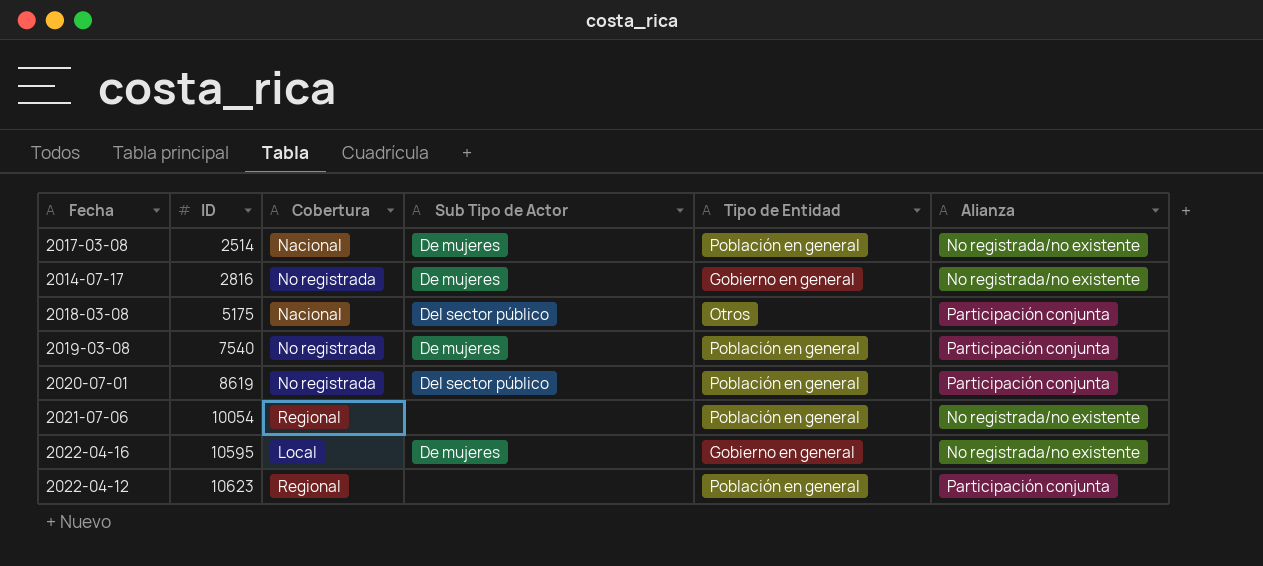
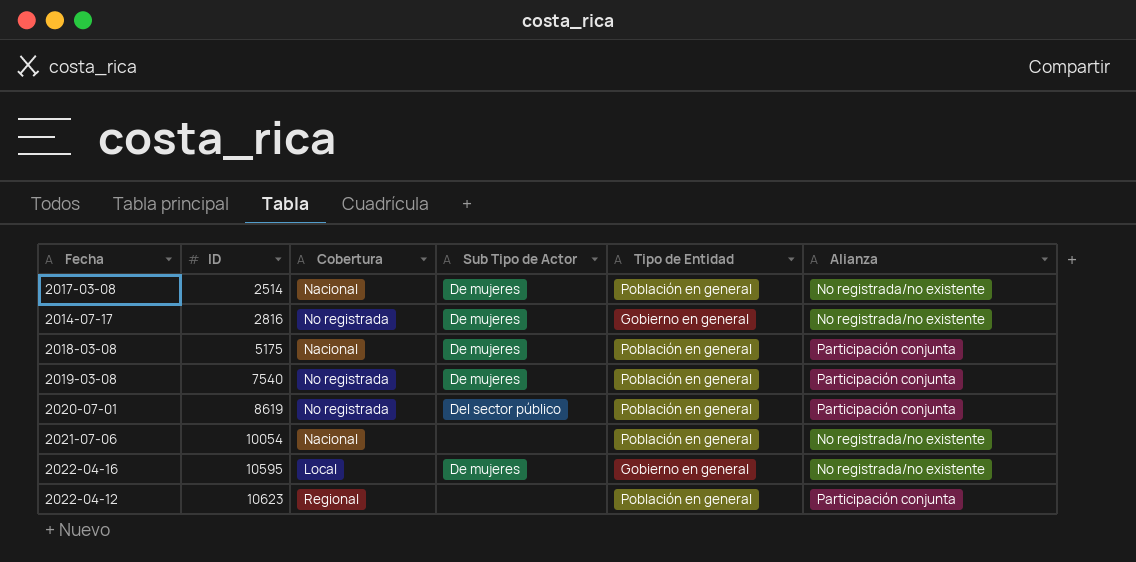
2018-03-08 | Sub Tipo de Actor: Del sector público -> De mujeres
2018-03-08 | Tipo de Entidad: Otros -> Población en general
2021-07-06 | Cobertura: Regional -> Nacional

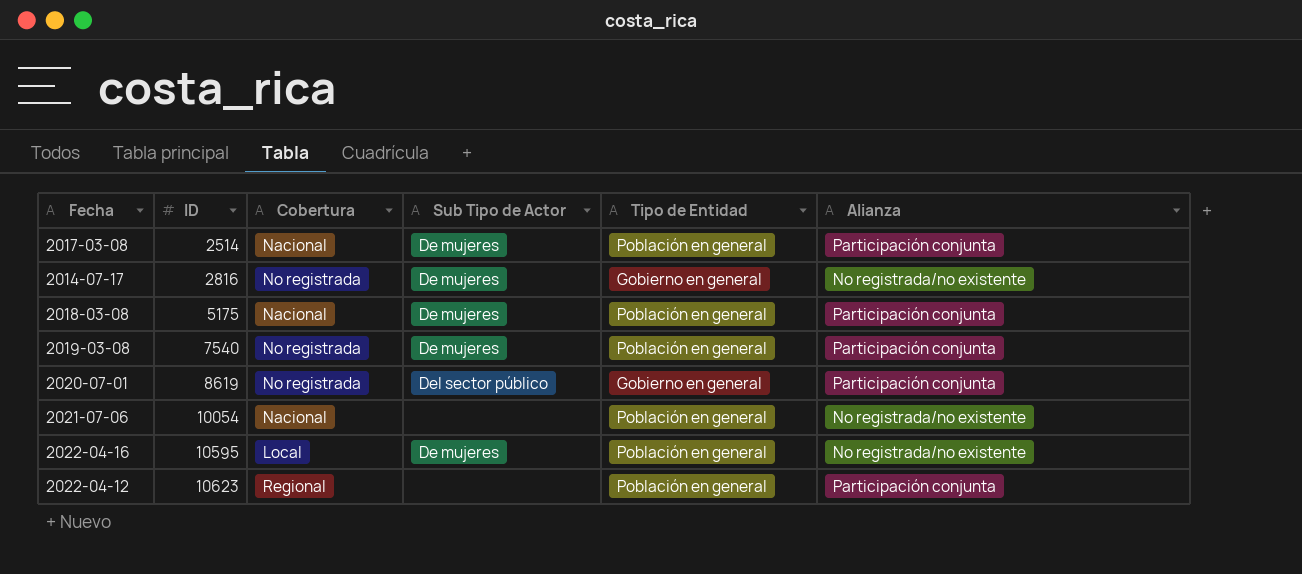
2017-03-08 | Alianza: No registrada/no existente -> Participación conjunta
2020-07-01 | Tipo de Entidad: Población en general -> Gobierno en general
2022-04-16 | Tipo de Entidad: Gobierno en general -> Población en general

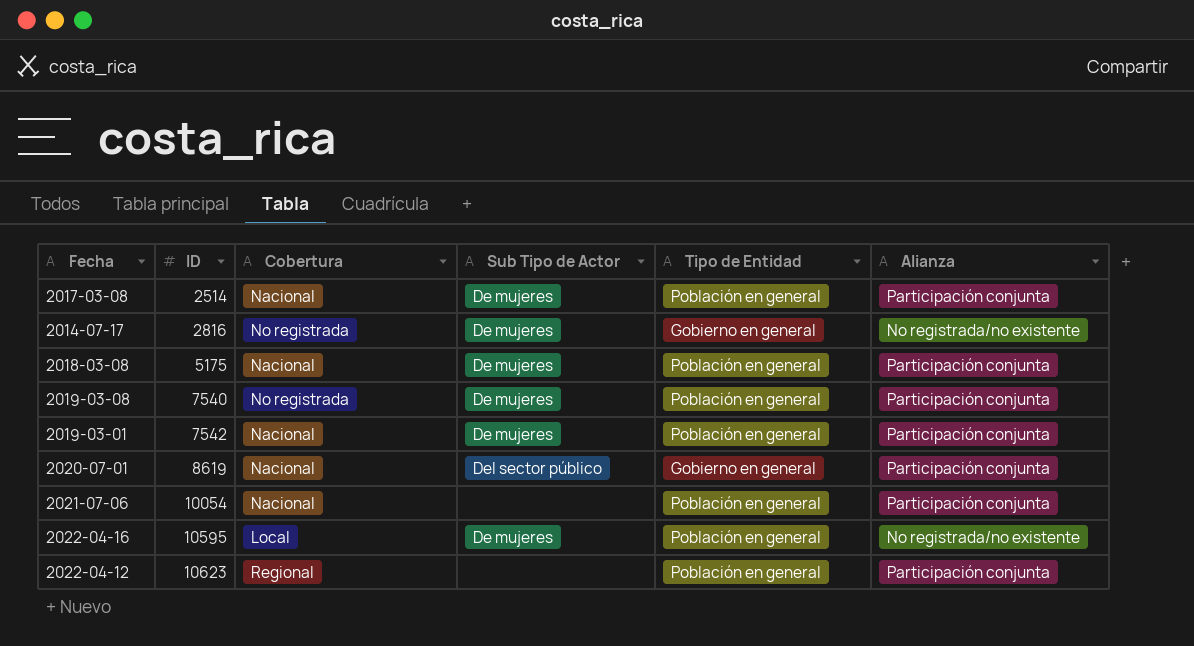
row 2019-03-01: none -> 7542 | Nacional | De mujeres | Población en general | Participación conjunta
2020-07-01 | Cobertura: No registrada -> Nacional
2021-07-06 | Alianza: No registrada/no existente -> Participación conjunta

